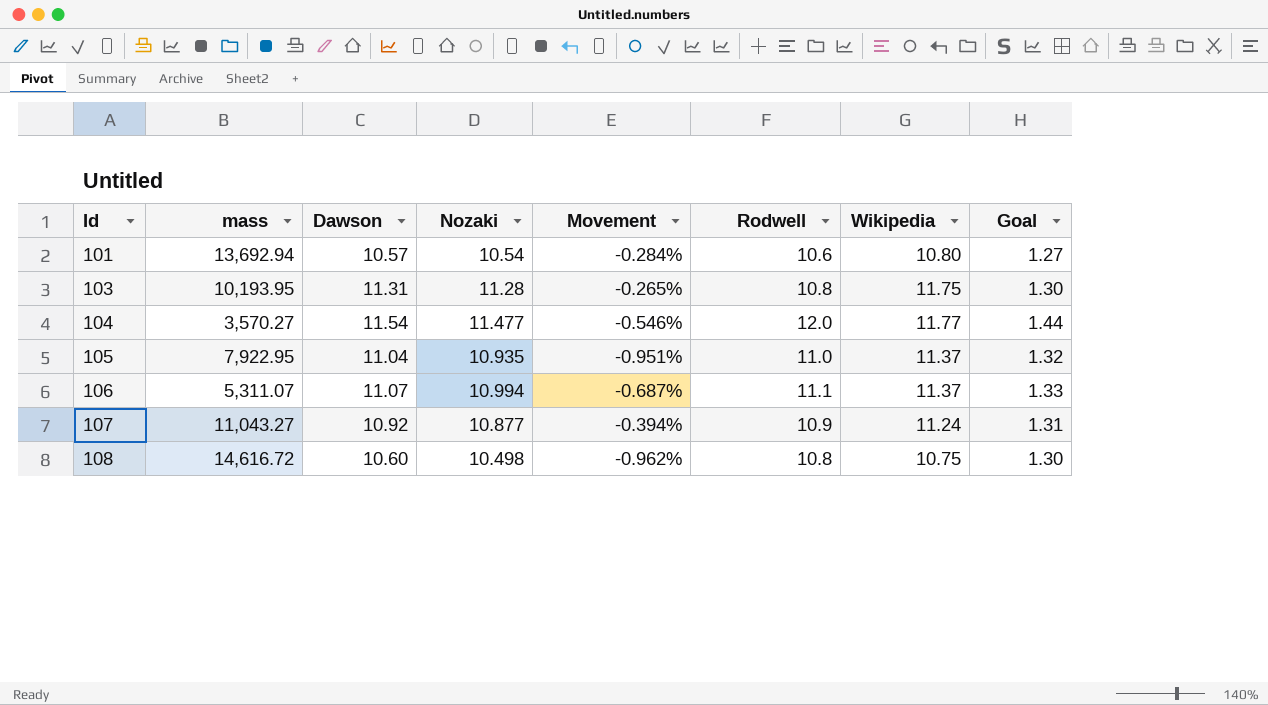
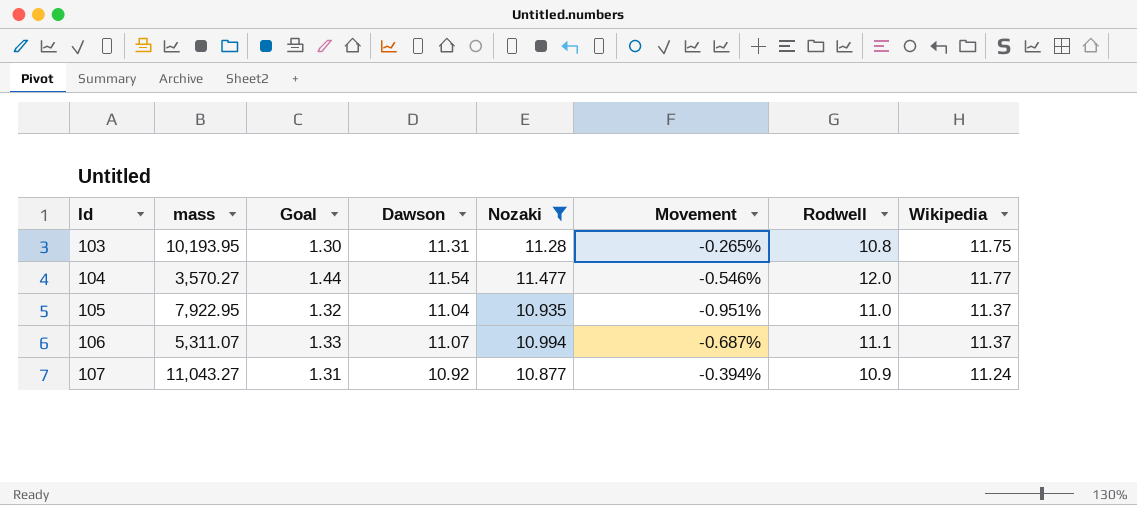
filter: none -> Nozaki >= 10.877
column Goal | position: 8 -> 3

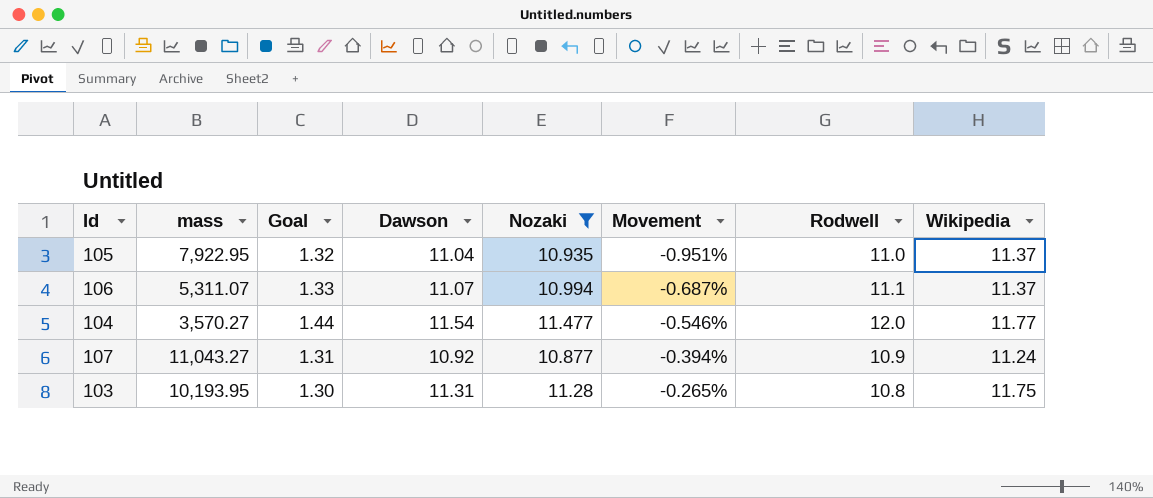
row order: Id ascending -> Movement ascending

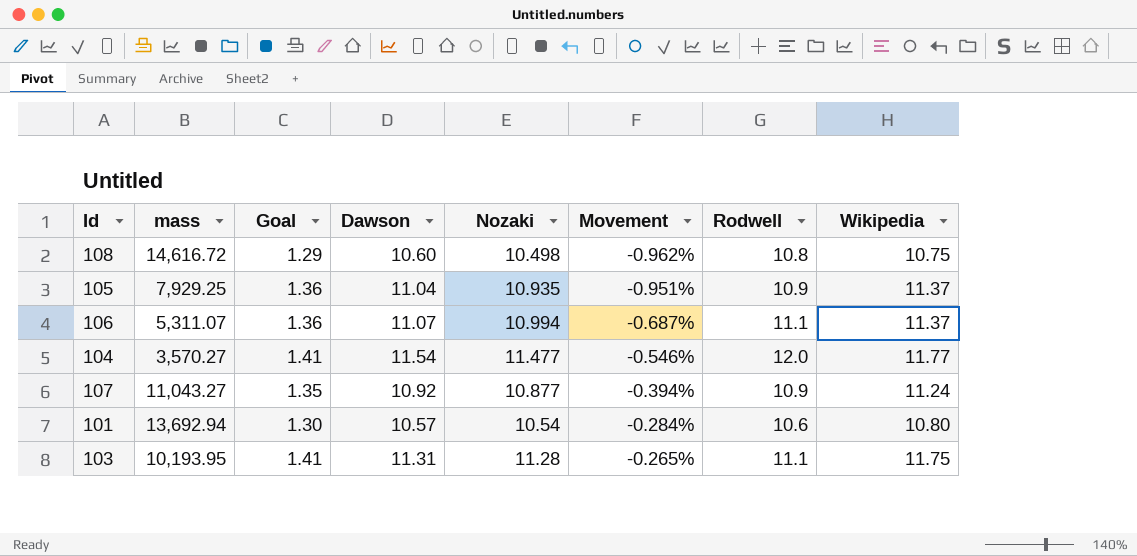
filter: Nozaki >= 10.877 -> none
column Goal | formula: [Rodwell] * 0.12 -> [Wikipedia] * 0.12
105 | mass: 7,922.95 -> 7,929.25
105 | Rodwell: 11.0 -> 10.9
103 | Rodwell: 10.8 -> 11.1

